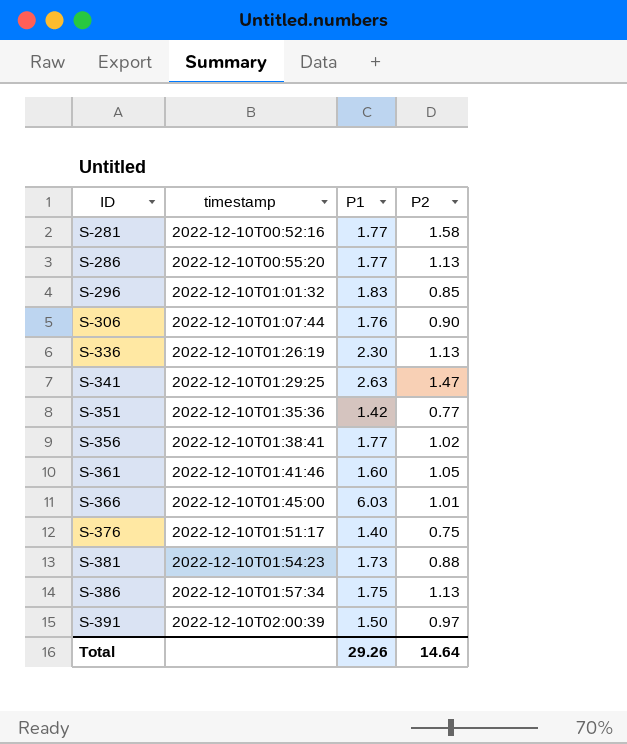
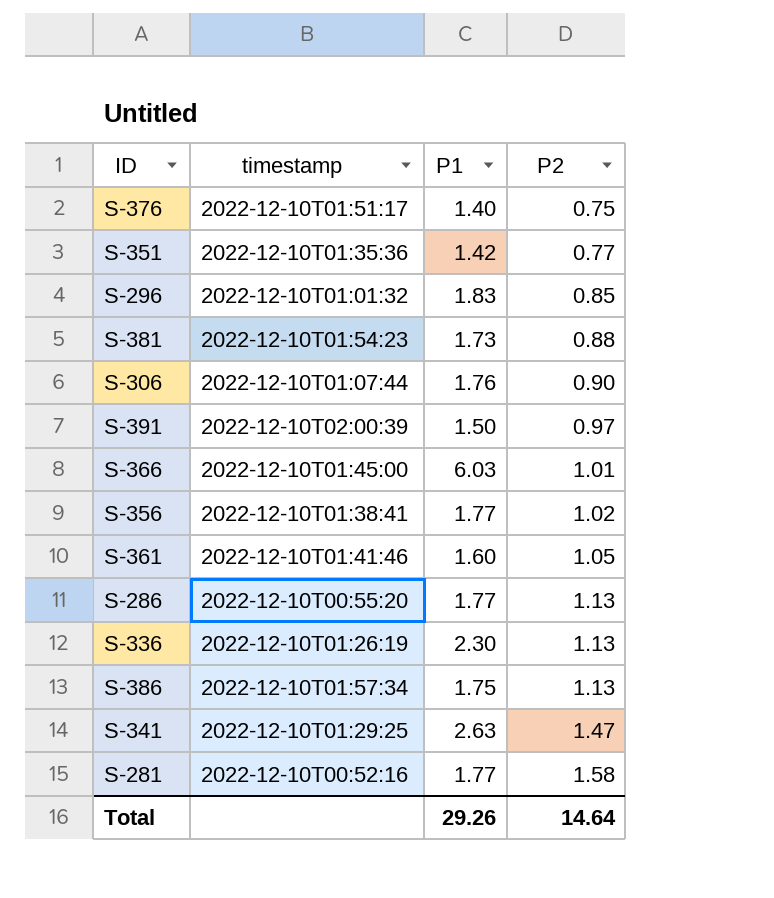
row order: ID ascending -> P2 ascending

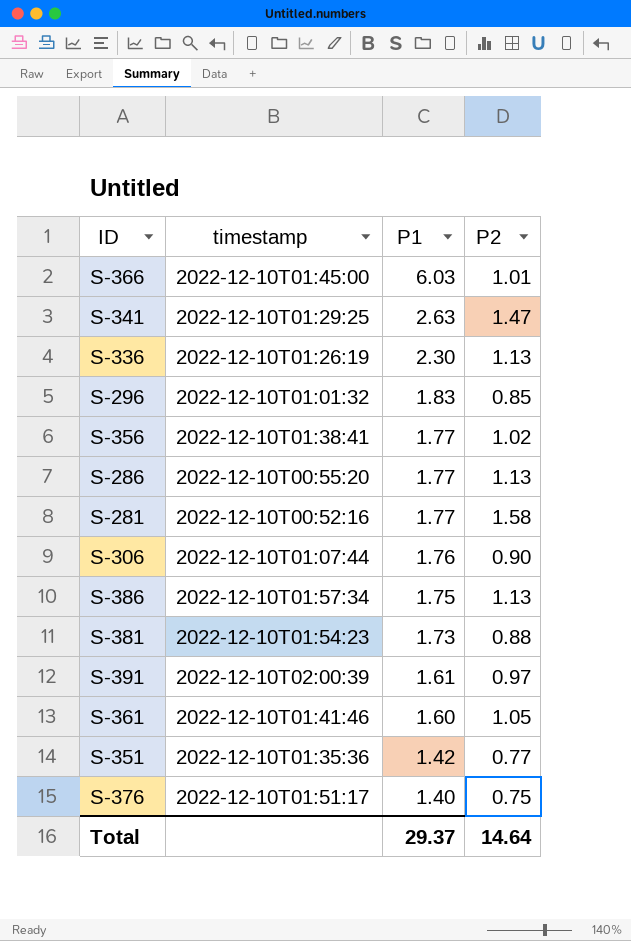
row order: P2 ascending -> P1 descending
S-391 | P1: 1.50 -> 1.61
Total | P1: 29.26 -> 29.37

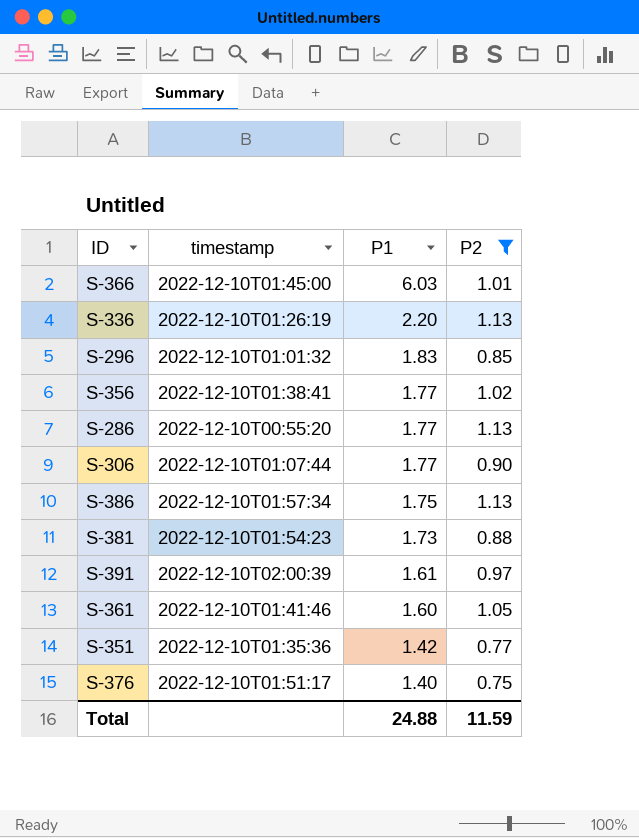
filter: none -> P2 <= 1.13
S-336 | P1: 2.30 -> 2.20
S-306 | P1: 1.76 -> 1.77
Total | P1: 29.37 -> 24.88
Total | P2: 14.64 -> 11.59

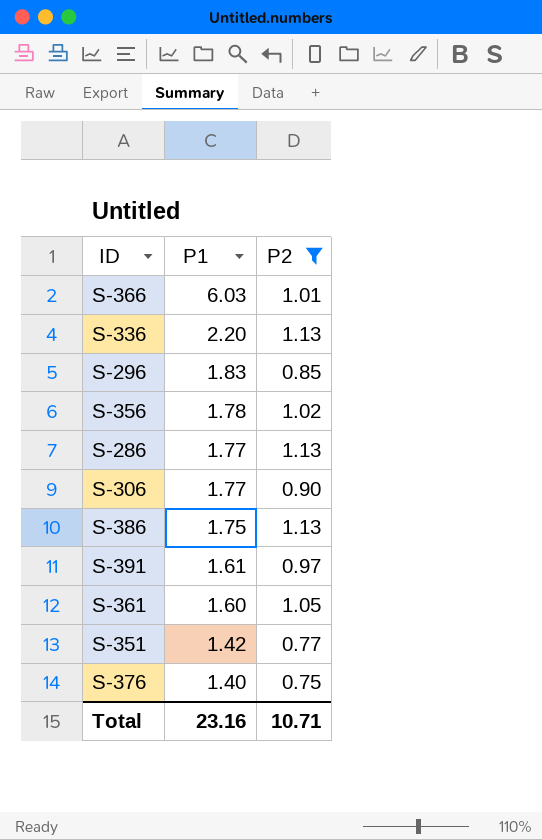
column timestamp | position: 2 -> none
row S-381: 2022-12-10T01:54:23 | 1.73 | 0.88 -> none
S-356 | P1: 1.77 -> 1.78
Total | P1: 24.88 -> 23.16
Total | P2: 11.59 -> 10.71

